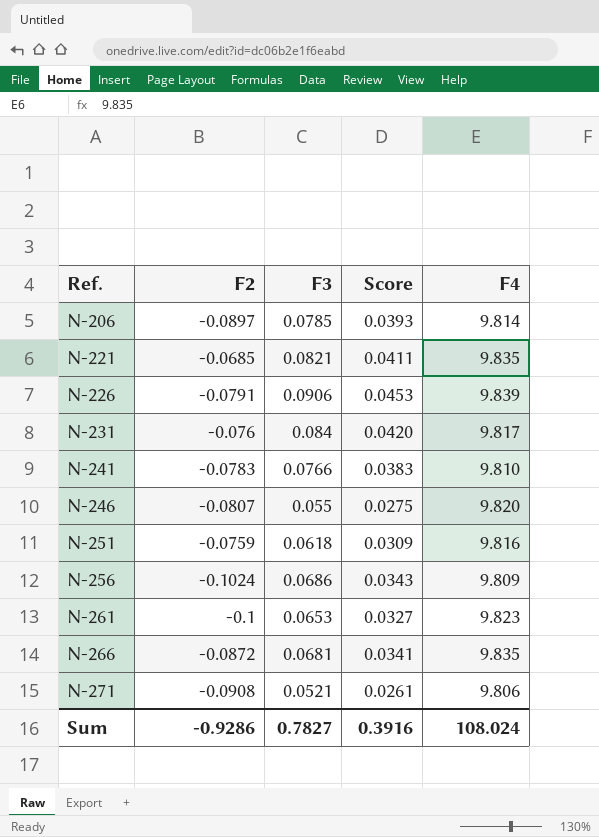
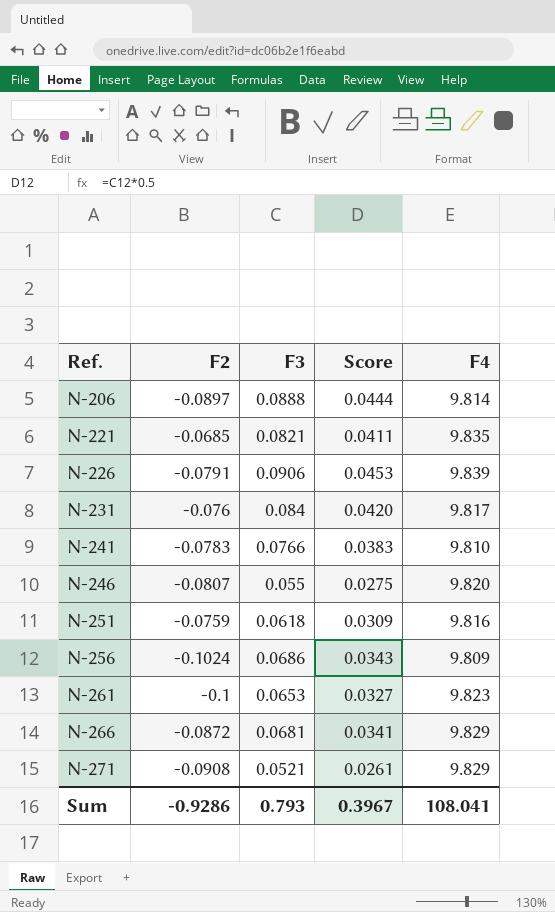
N-206 | F3: 0.0785 -> 0.0888
N-206 | Score: 0.0393 -> 0.0444
N-266 | F4: 9.835 -> 9.829
N-271 | F4: 9.806 -> 9.829
Sum | F3: 0.7827 -> 0.793
Sum | Score: 0.3916 -> 0.3967
Sum | F4: 108.024 -> 108.041

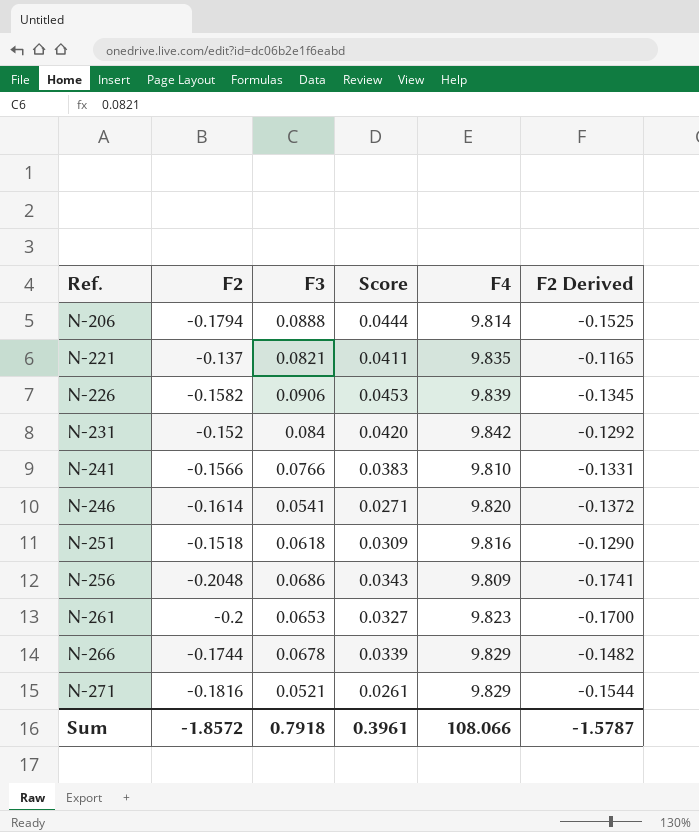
column F2 Derived | formula: none -> [F2] * 0.85
N-206 | F2: -0.0897 -> -0.1794
N-221 | F2: -0.0685 -> -0.137
N-226 | F2: -0.0791 -> -0.1582
N-231 | F2: -0.076 -> -0.152
N-231 | F4: 9.817 -> 9.842
N-241 | F2: -0.0783 -> -0.1566
N-246 | F2: -0.0807 -> -0.1614
N-246 | F3: 0.055 -> 0.0541
N-246 | Score: 0.0275 -> 0.0271
N-251 | F2: -0.0759 -> -0.1518
N-256 | F2: -0.1024 -> -0.2048
N-261 | F2: -0.1 -> -0.2
N-266 | F2: -0.0872 -> -0.1744
N-266 | F3: 0.0681 -> 0.0678
N-266 | Score: 0.0341 -> 0.0339
N-271 | F2: -0.0908 -> -0.1816
Sum | F2: -0.9286 -> -1.8572
Sum | F3: 0.793 -> 0.7918
Sum | Score: 0.3967 -> 0.3961
Sum | F4: 108.041 -> 108.066

